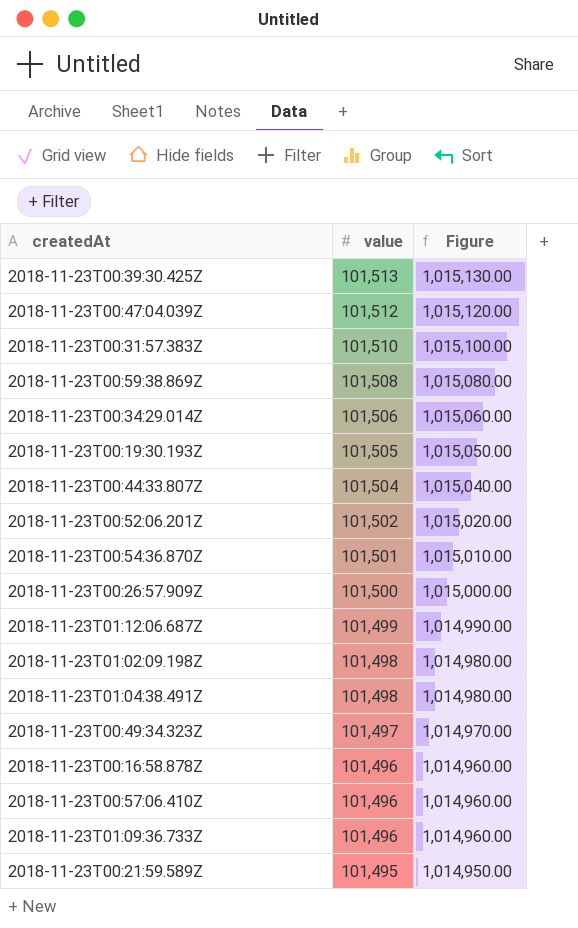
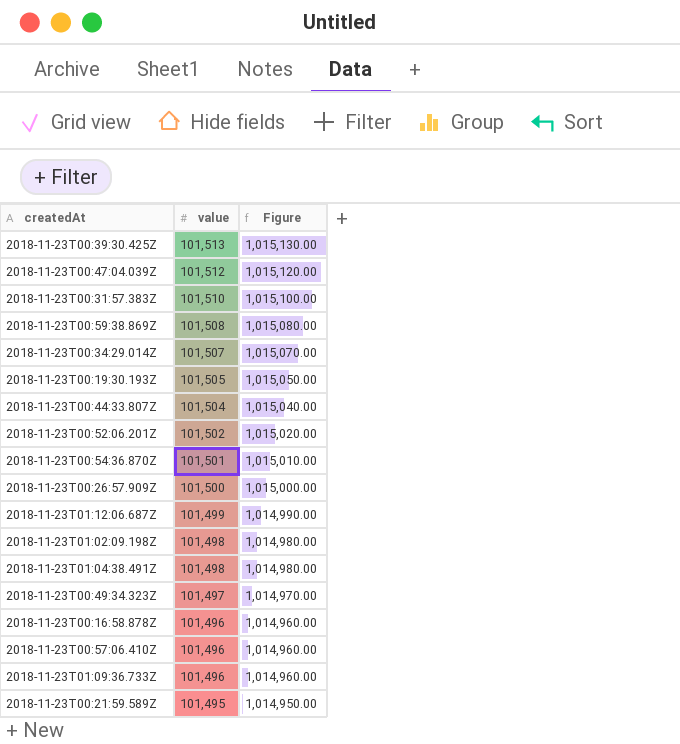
2018-11-23T00:34:29.014Z | value: 101,506 -> 101,507
2018-11-23T00:34:29.014Z | Figure: 1,015,060.00 -> 1,015,070.00

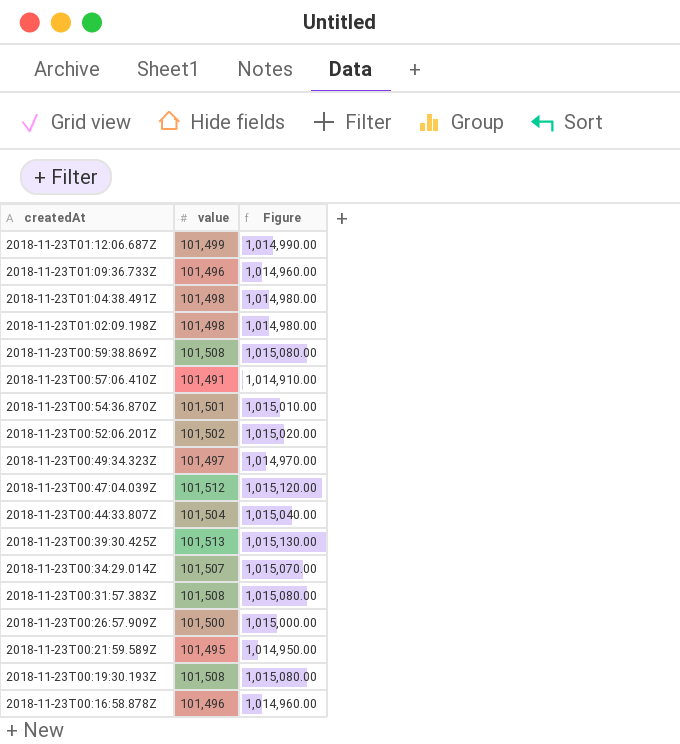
row order: value descending -> createdAt descending
2018-11-23T00:57:06.410Z | value: 101,496 -> 101,491
2018-11-23T00:57:06.410Z | Figure: 1,014,960.00 -> 1,014,910.00
2018-11-23T00:31:57.383Z | value: 101,510 -> 101,508
2018-11-23T00:31:57.383Z | Figure: 1,015,100.00 -> 1,015,080.00
2018-11-23T00:19:30.193Z | value: 101,505 -> 101,508
2018-11-23T00:19:30.193Z | Figure: 1,015,050.00 -> 1,015,080.00

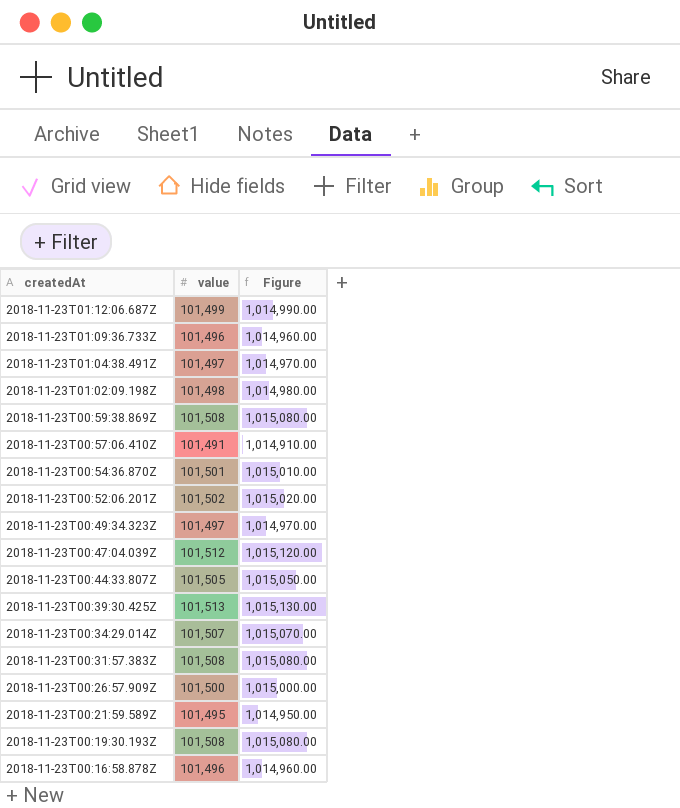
2018-11-23T01:04:38.491Z | value: 101,498 -> 101,497
2018-11-23T01:04:38.491Z | Figure: 1,014,980.00 -> 1,014,970.00
2018-11-23T00:44:33.807Z | value: 101,504 -> 101,505
2018-11-23T00:44:33.807Z | Figure: 1,015,040.00 -> 1,015,050.00

